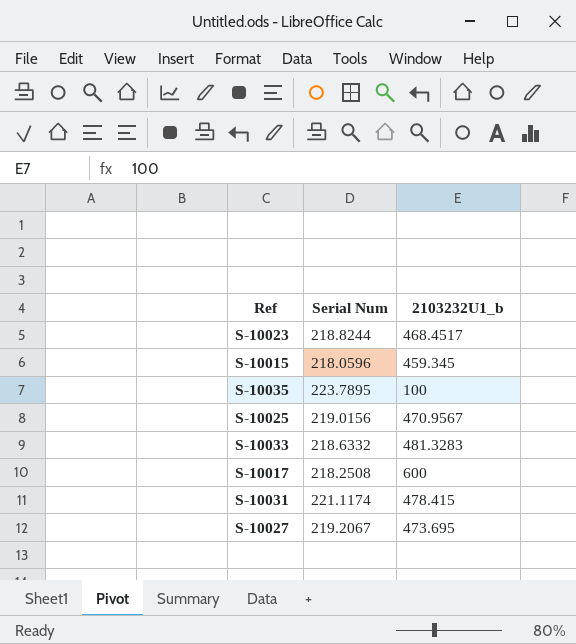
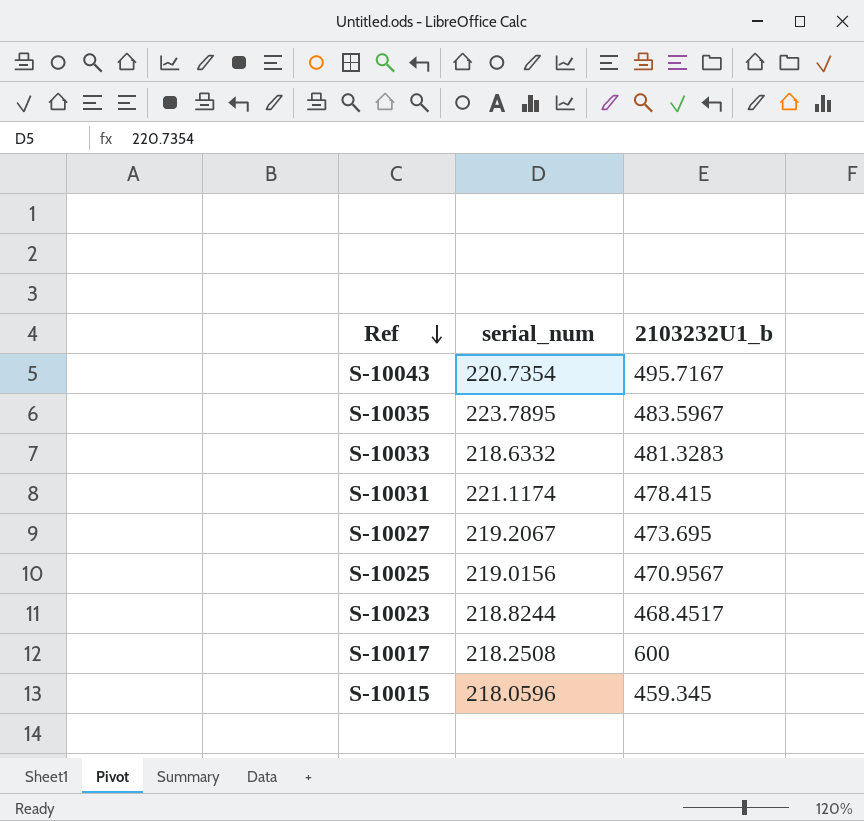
row order: none -> Ref descending
column name: Serial Num -> serial_num
row S-10043: none -> 220.7354 | 495.7167
S-10035 | 2103232U1_b: 100 -> 483.5967

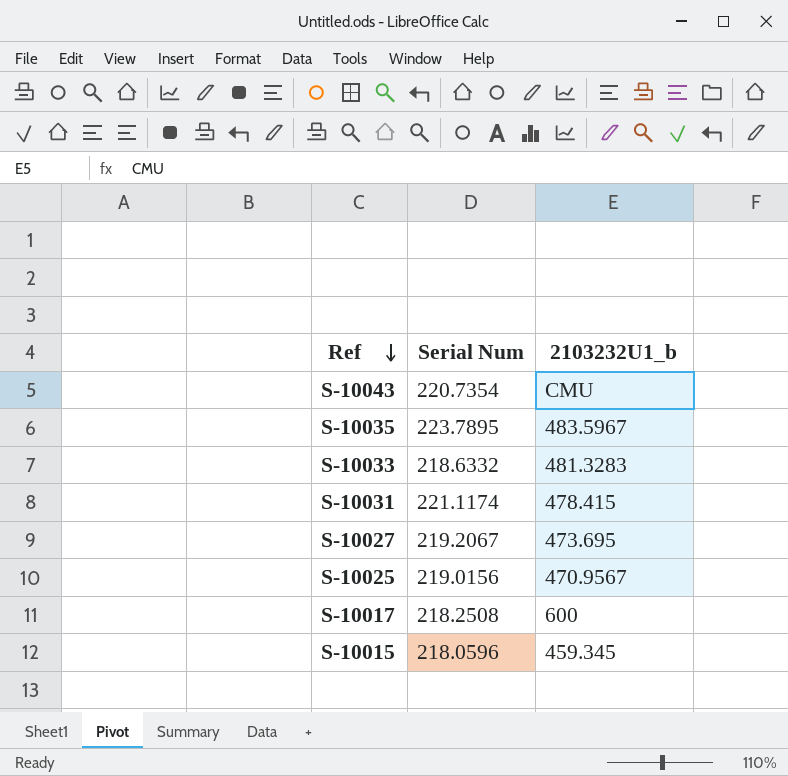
column name: serial_num -> Serial Num
row S-10023: 218.8244 | 468.4517 -> none
S-10043 | 2103232U1_b: 495.7167 -> CMU

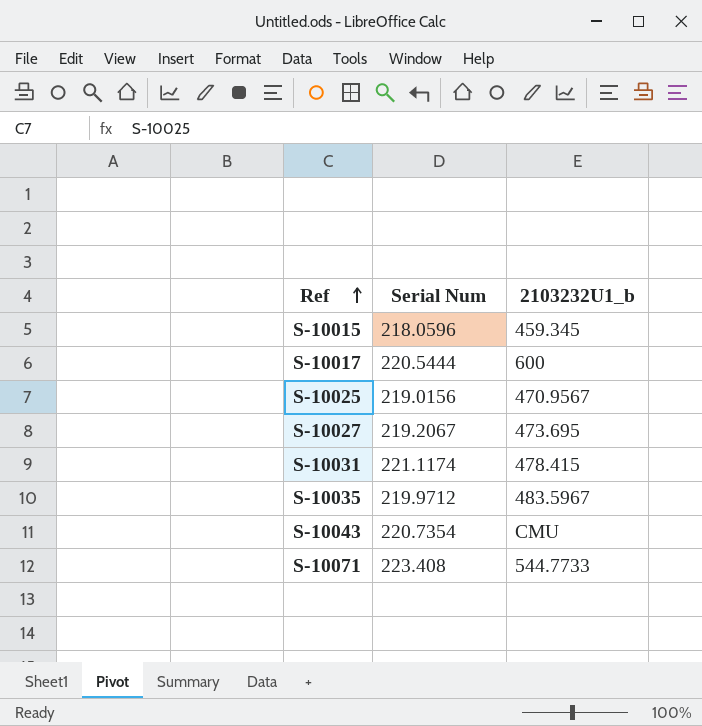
row order: Ref descending -> Ref ascending
row S-10033: 218.6332 | 481.3283 -> none
S-10017 | Serial Num: 218.2508 -> 220.5444
S-10035 | Serial Num: 223.7895 -> 219.9712
row S-10071: none -> 223.408 | 544.7733

